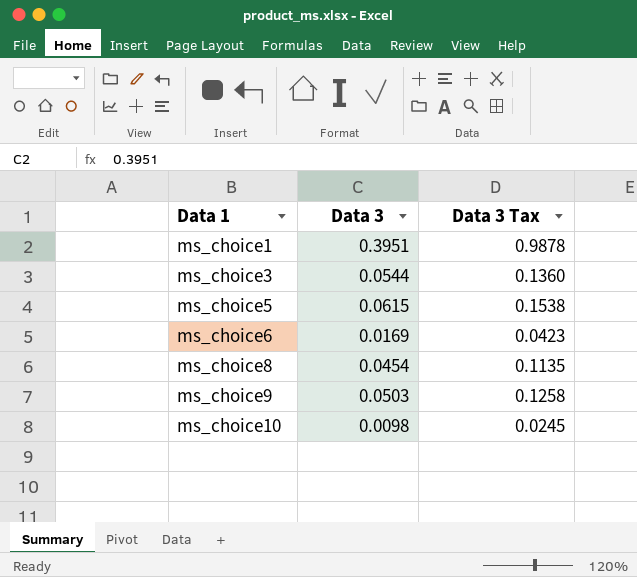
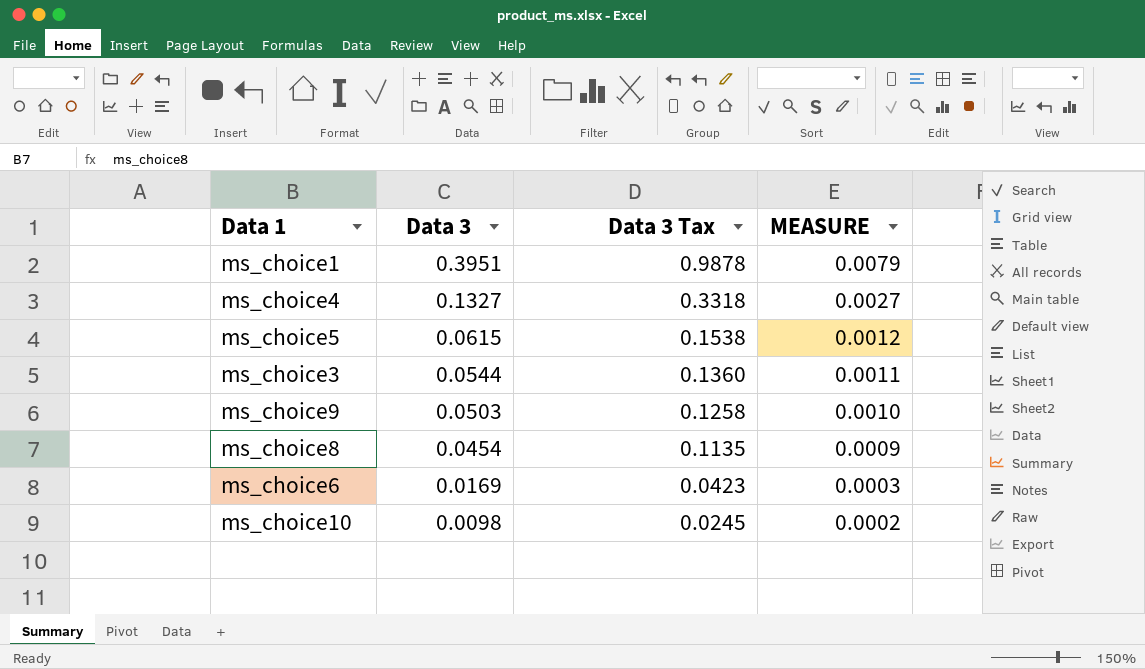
row order: Data 1 ascending -> Data 3 descending
column MEASURE | formula: none -> [Data 3] * 0.02
row ms_choice4: none -> 0.1327 | 0.3318 | 0.0027

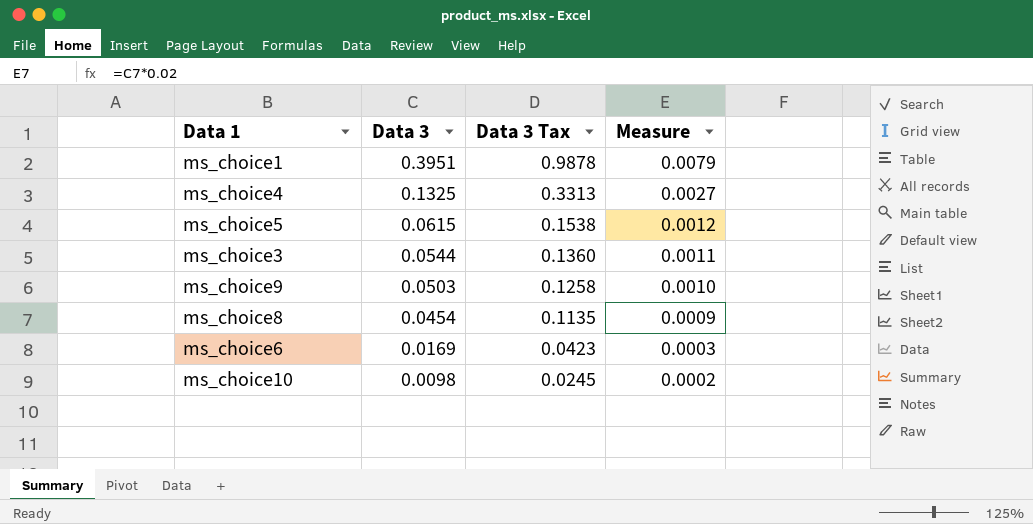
column name: MEASURE -> Measure
ms_choice4 | Data 3: 0.1327 -> 0.1325
ms_choice4 | Data 3 Tax: 0.3318 -> 0.3313

